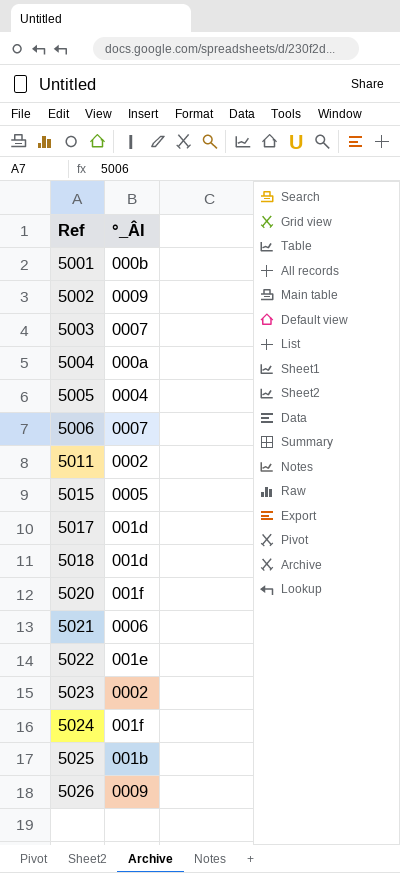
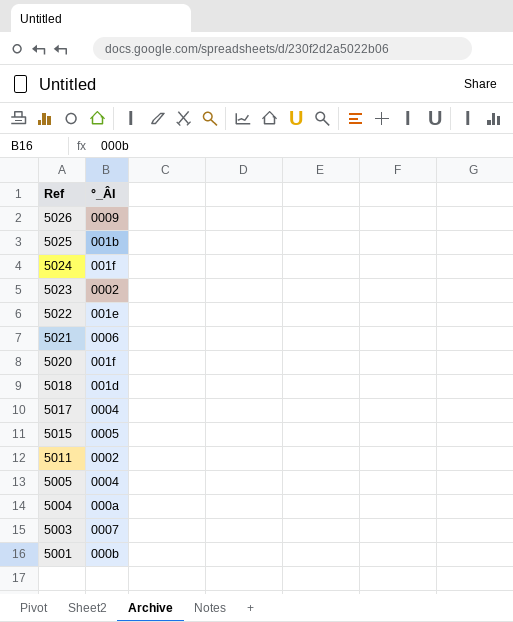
row order: Ref ascending -> Ref descending
row 5002: 0009 -> none
row 5006: 0007 -> none
5017 | °_ÂI: 001d -> 0004

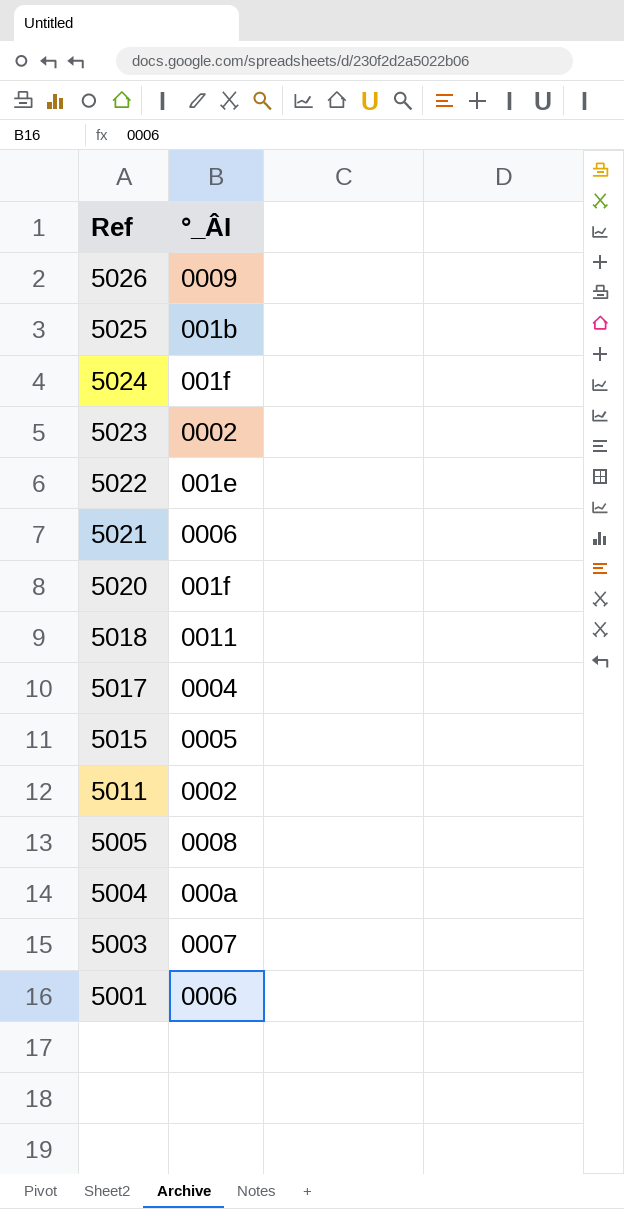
5018 | °_ÂI: 001d -> 0011
5005 | °_ÂI: 0004 -> 0008
5001 | °_ÂI: 000b -> 0006

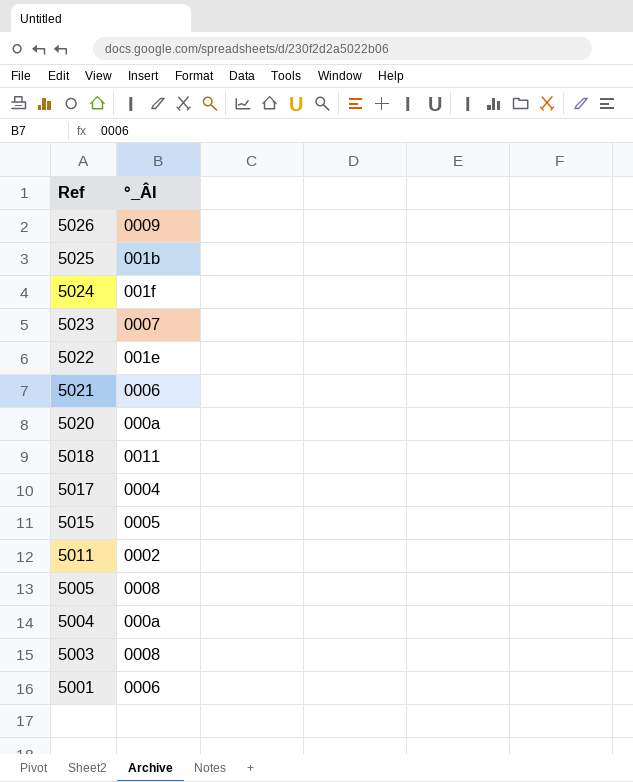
5023 | °_ÂI: 0002 -> 0007
5020 | °_ÂI: 001f -> 000a
5003 | °_ÂI: 0007 -> 0008

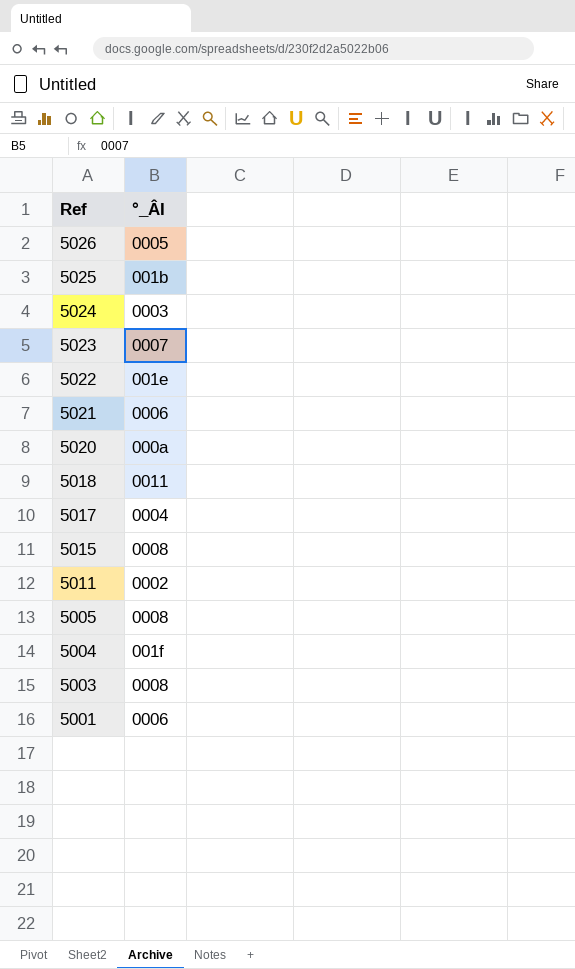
5026 | °_ÂI: 0009 -> 0005
5024 | °_ÂI: 001f -> 0003
5015 | °_ÂI: 0005 -> 0008
5004 | °_ÂI: 000a -> 001f

